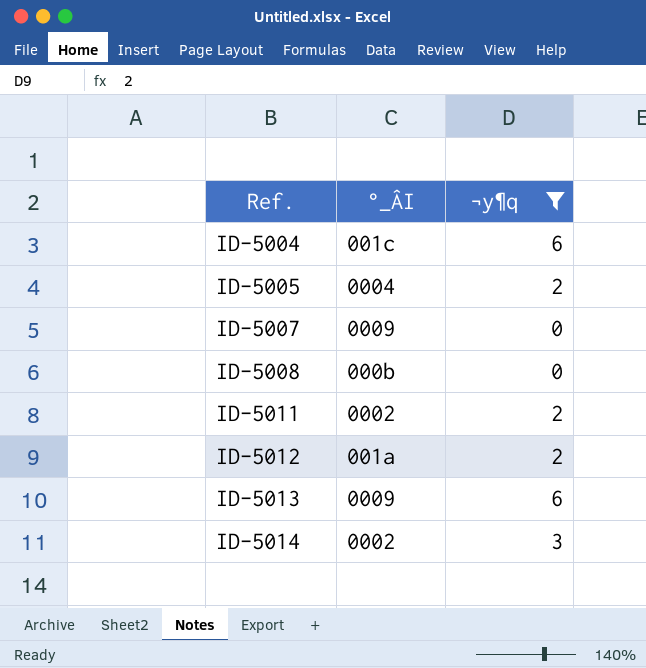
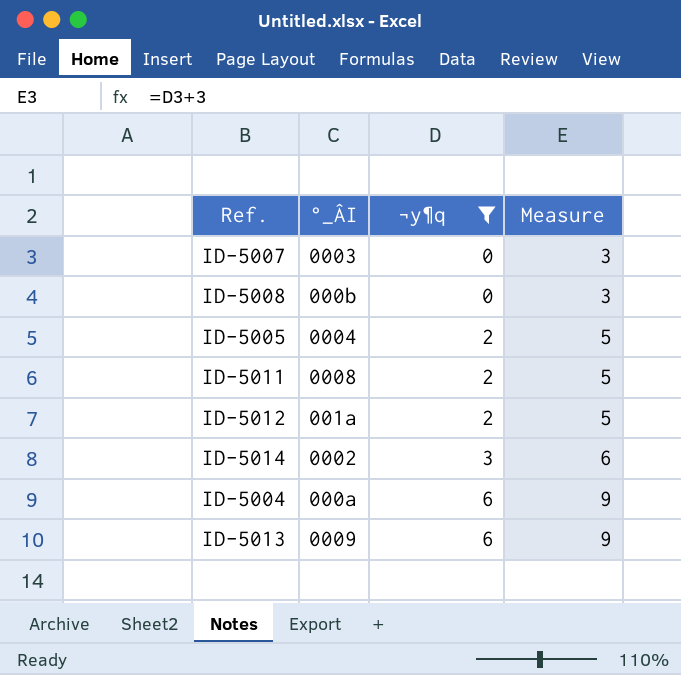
row order: Ref. ascending -> ¬y¶q ascending
column Measure | formula: none -> [¬y¶q] + 3
ID-5007 | °_ÂI: 0009 -> 0003
ID-5011 | °_ÂI: 0002 -> 0008
ID-5004 | °_ÂI: 001c -> 000a

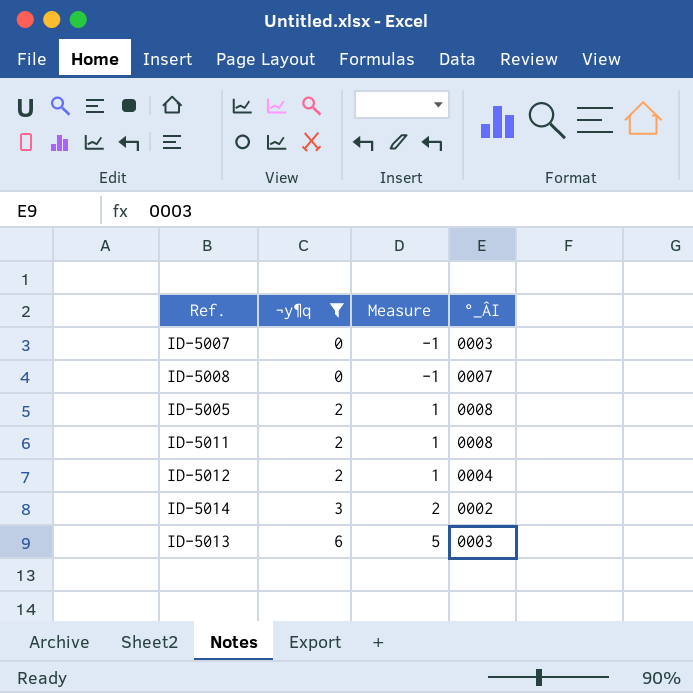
column Measure | formula: [¬y¶q] + 3 -> [¬y¶q] - 1
column °_ÂI | position: 2 -> 4
row ID-5004: 000a | 6 | 9 -> none
ID-5008 | °_ÂI: 000b -> 0007
ID-5005 | °_ÂI: 0004 -> 0008
ID-5012 | °_ÂI: 001a -> 0004
ID-5013 | °_ÂI: 0009 -> 0003

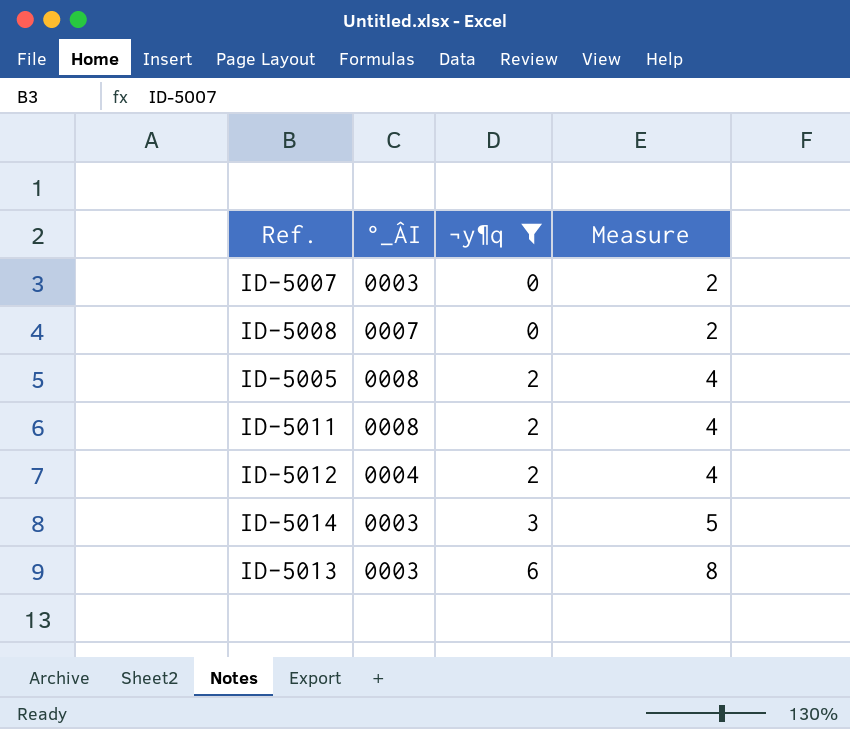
column °_ÂI | position: 4 -> 2
column Measure | formula: [¬y¶q] - 1 -> [¬y¶q] + 2
ID-5014 | °_ÂI: 0002 -> 0003

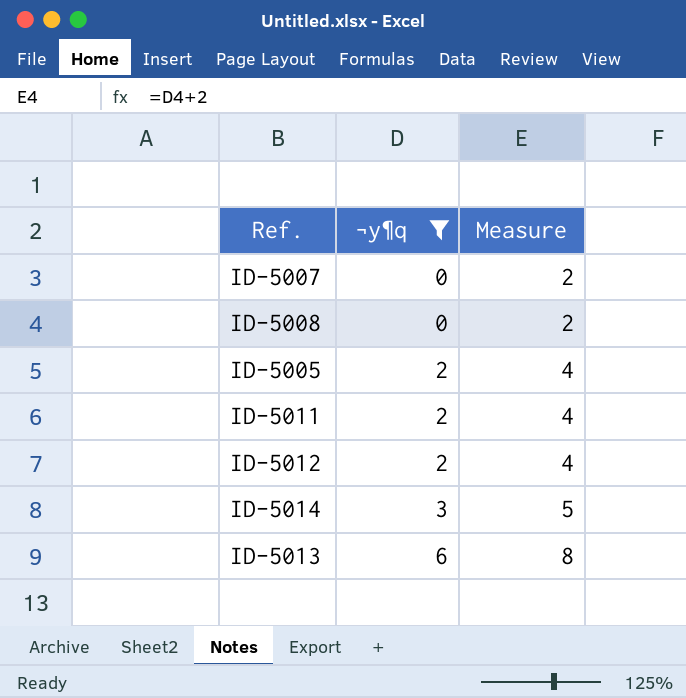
column °_ÂI | position: 2 -> none

